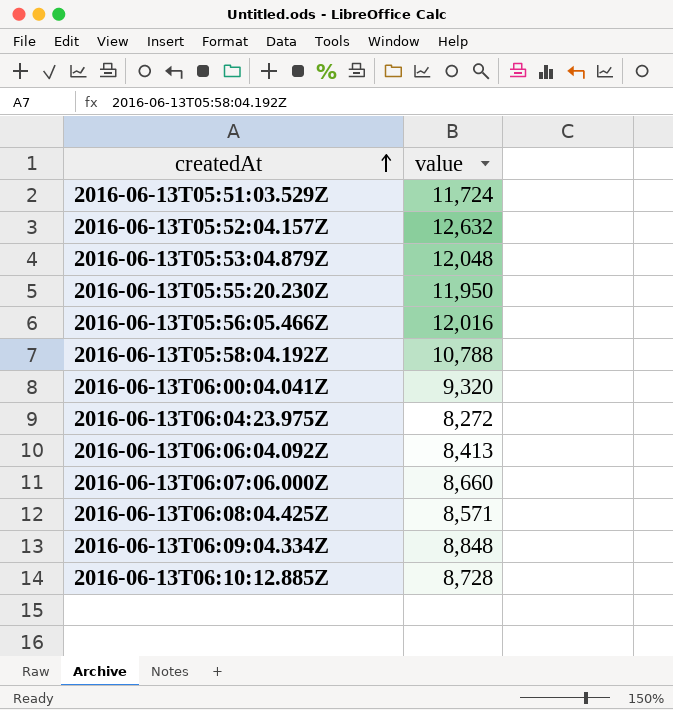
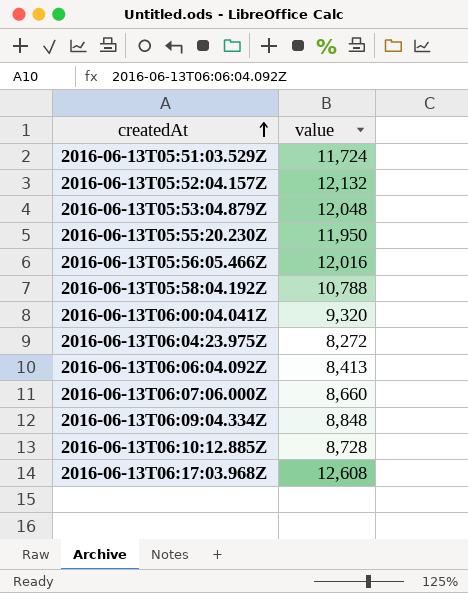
row 2016-06-13T06:08:04.425Z: 8,571 -> none
2016-06-13T05:52:04.157Z | value: 12,632 -> 12,132
row 2016-06-13T06:17:03.968Z: none -> 12,608

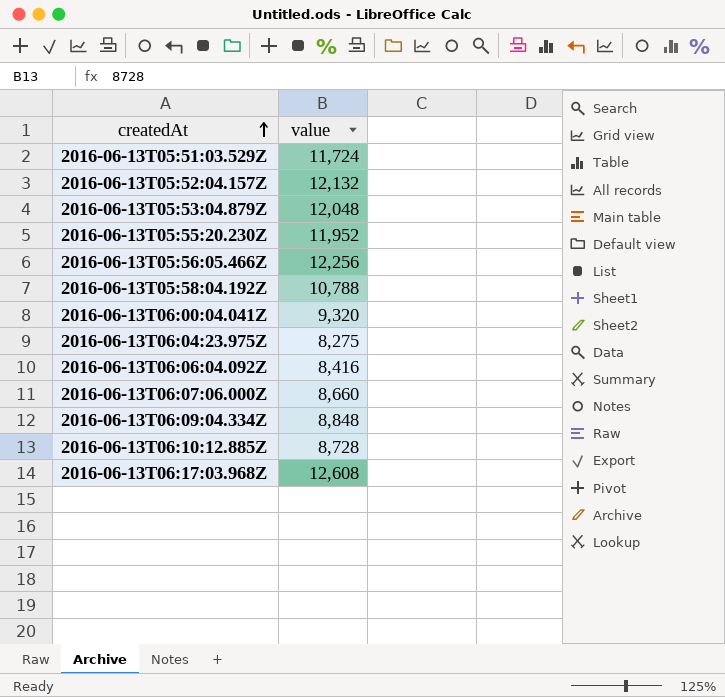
2016-06-13T05:55:20.230Z | value: 11,950 -> 11,952
2016-06-13T05:56:05.466Z | value: 12,016 -> 12,256
2016-06-13T06:04:23.975Z | value: 8,272 -> 8,275
2016-06-13T06:06:04.092Z | value: 8,413 -> 8,416

